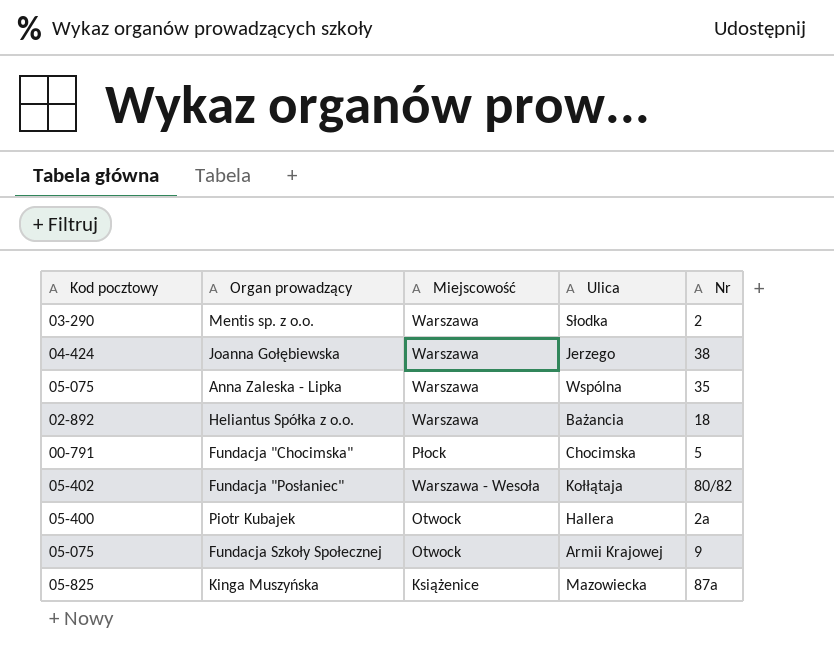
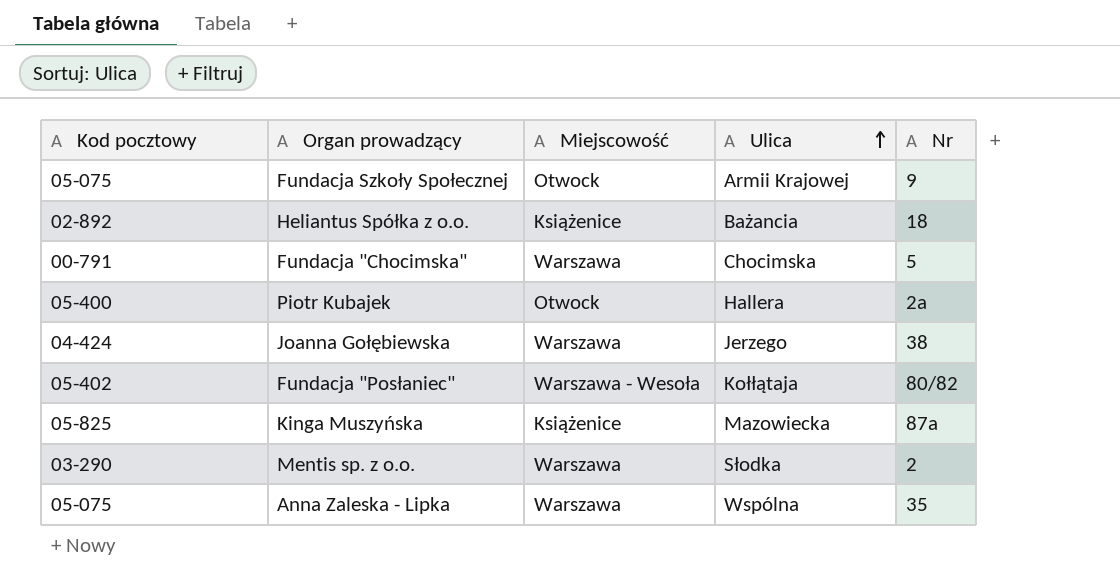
row order: none -> Ulica ascending
Heliantus Spółka z o.o. | Miejscowość: Warszawa -> Książenice
Fundacja "Chocimska" | Miejscowość: Płock -> Warszawa

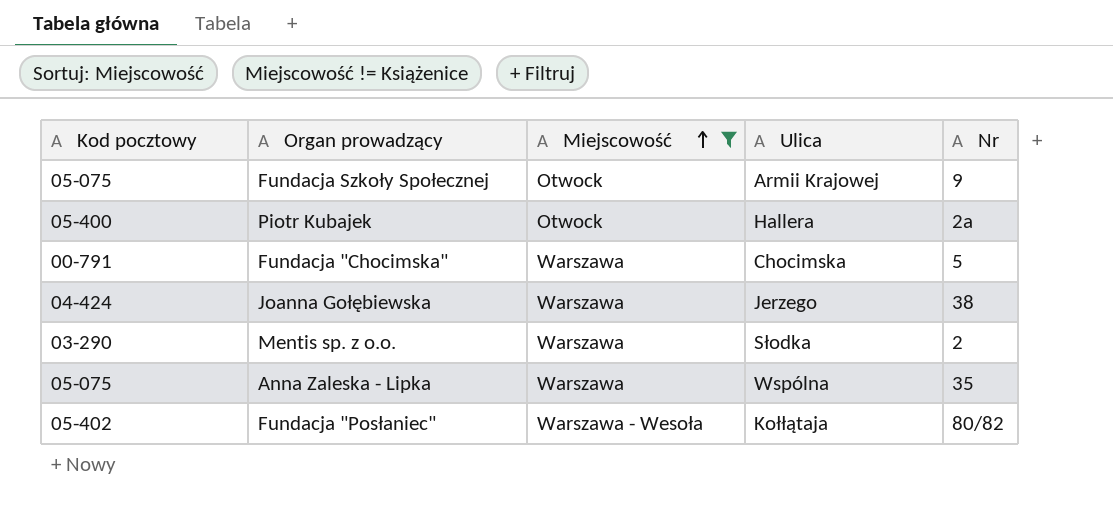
filter: none -> Miejscowość != Książenice
row order: Ulica ascending -> Miejscowość ascending

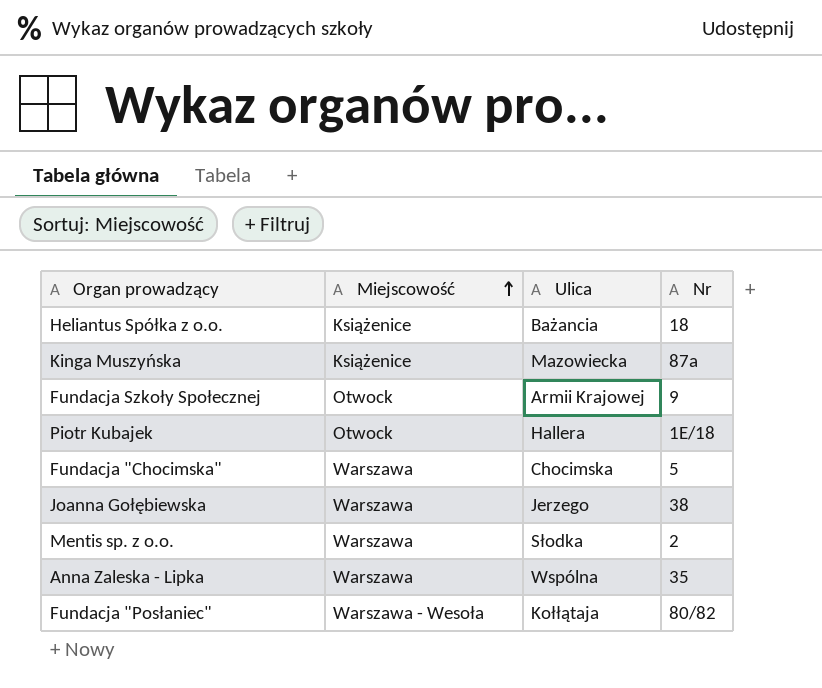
filter: Miejscowość != Książenice -> none
column Kod pocztowy | position: 1 -> none
Piotr Kubajek | Nr: 2a -> 1E/18

